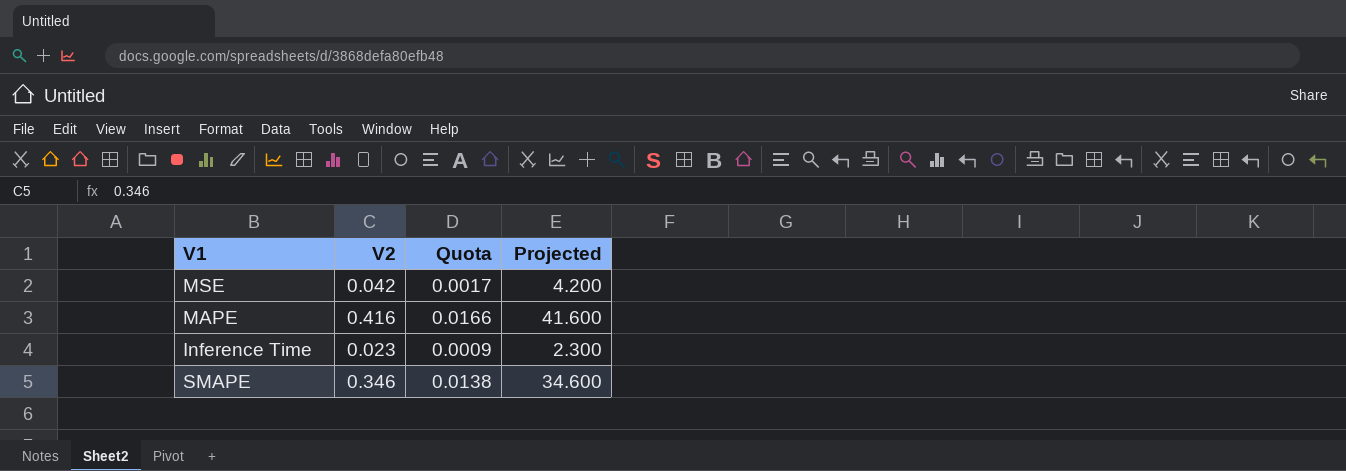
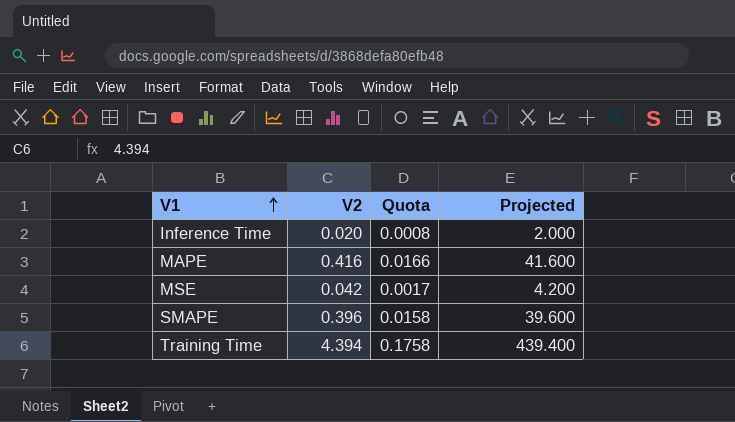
row order: none -> V1 ascending
Inference Time | V2: 0.023 -> 0.020
Inference Time | Quota: 0.0009 -> 0.0008
Inference Time | Projected: 2.300 -> 2.000
SMAPE | V2: 0.346 -> 0.396
SMAPE | Quota: 0.0138 -> 0.0158
SMAPE | Projected: 34.600 -> 39.600
row Training Time: none -> 4.394 | 0.1758 | 439.400

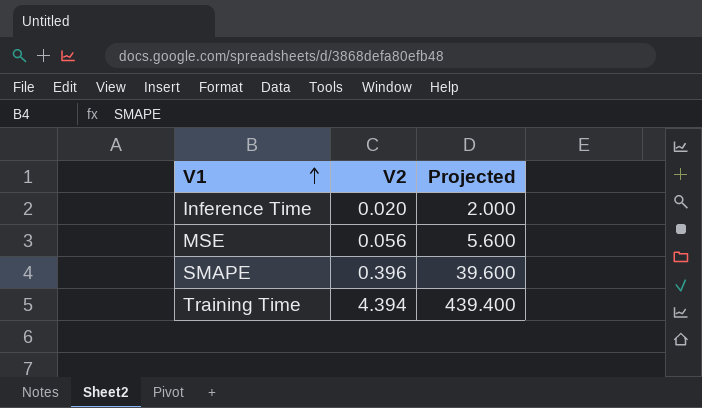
column Quota | formula: [V2] * 0.04 -> none
row MAPE: 0.416 | 0.0166 | 41.600 -> none
MSE | V2: 0.042 -> 0.056
MSE | Projected: 4.200 -> 5.600

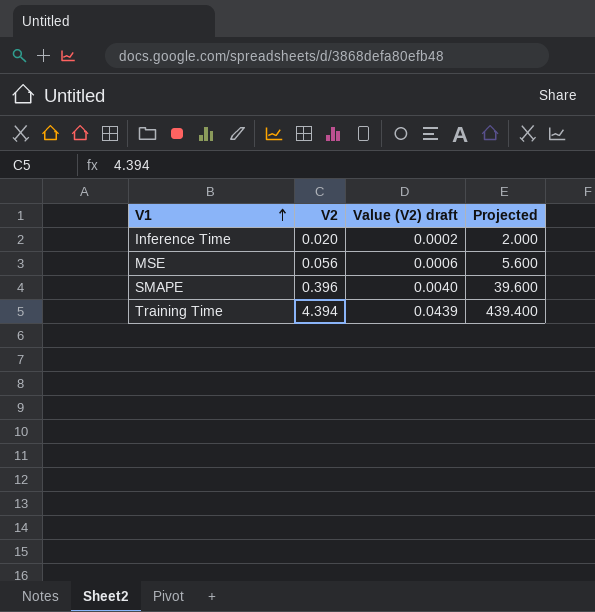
column Value (V2) draft | formula: none -> [V2] * 0.01

